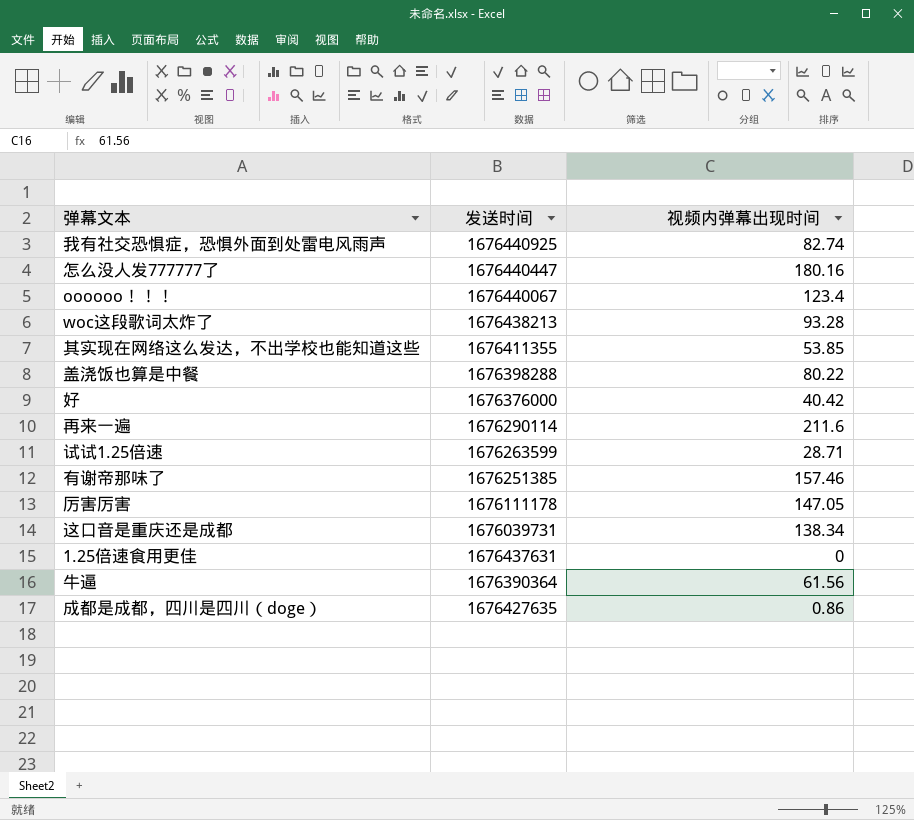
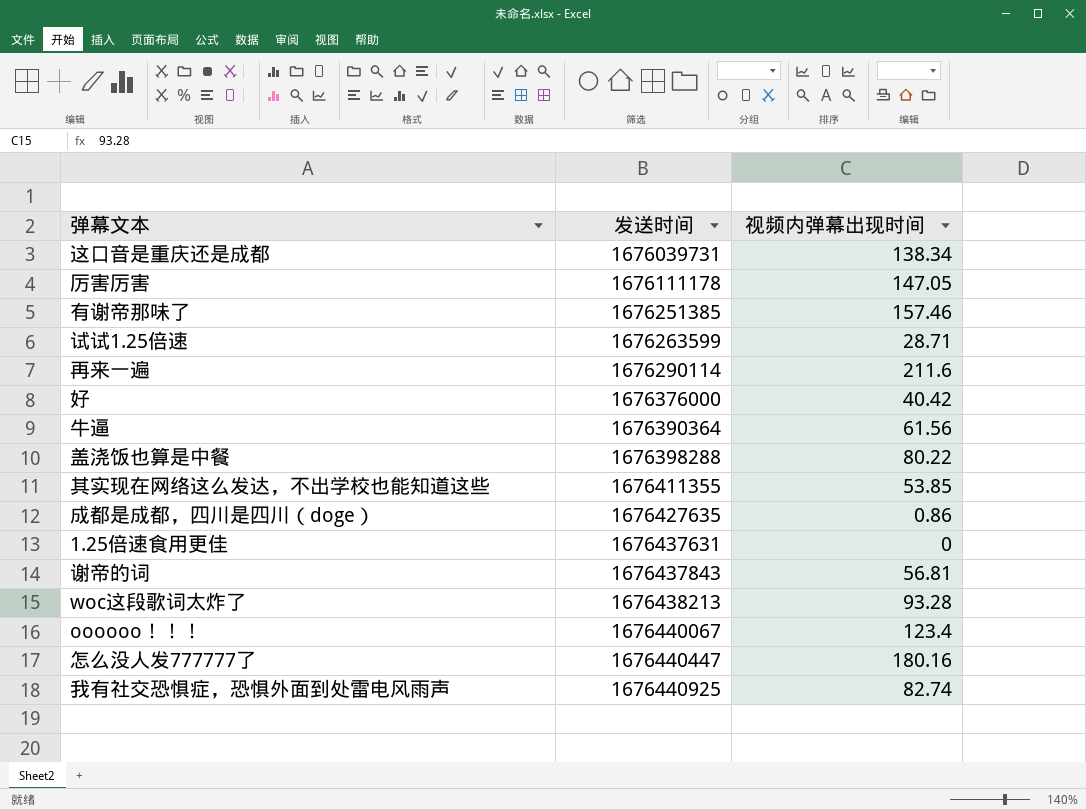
row order: none -> 发送时间 ascending
row 谢帝的词: none -> 1676437843 | 56.81

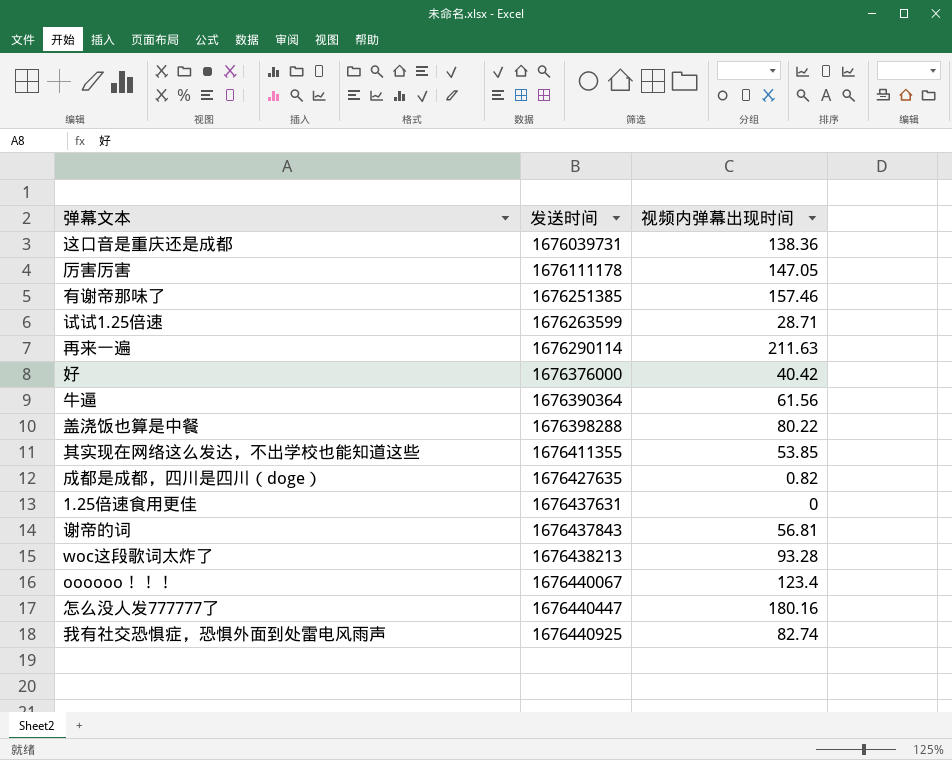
这口音是重庆还是成都 | 视频内弹幕出现时间: 138.34 -> 138.36
再来一遍 | 视频内弹幕出现时间: 211.6 -> 211.63
成都是成都，四川是四川（doge） | 视频内弹幕出现时间: 0.86 -> 0.82

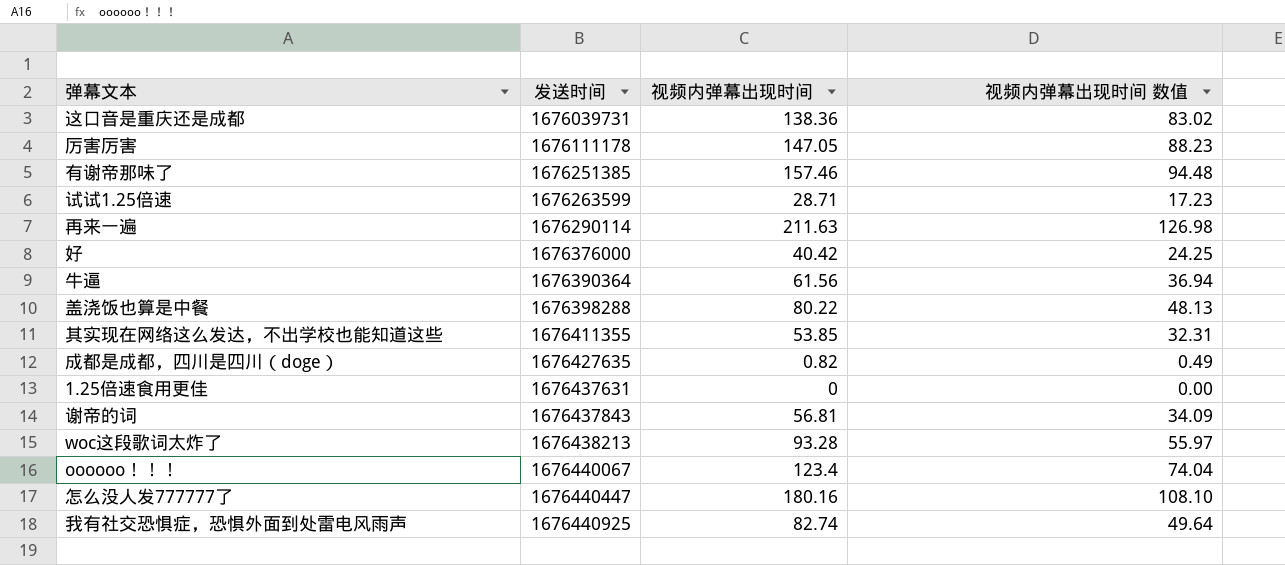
column 视频内弹幕出现时间 数值 | formula: none -> [视频内弹幕出现时间] * 0.6

